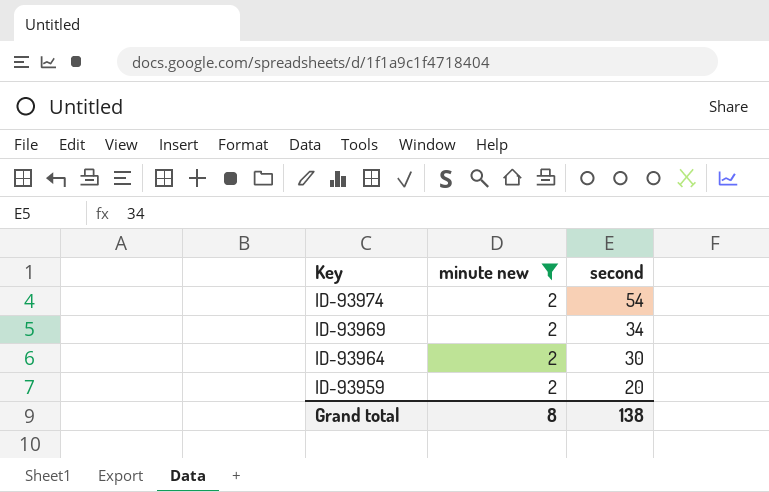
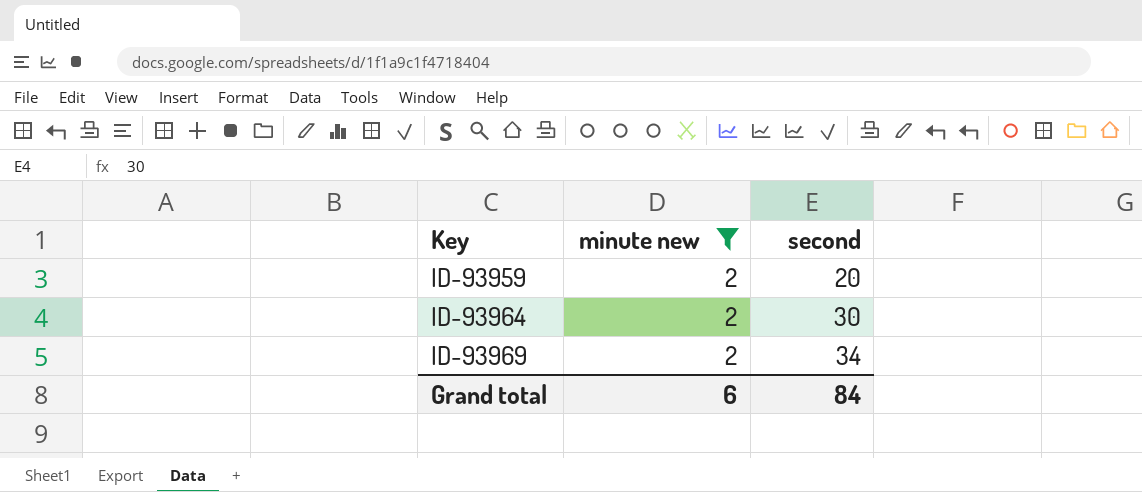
row order: Key descending -> Key ascending
row ID-93974: 2 | 54 -> none
Grand total | minute new: 8 -> 6
Grand total | second: 138 -> 84

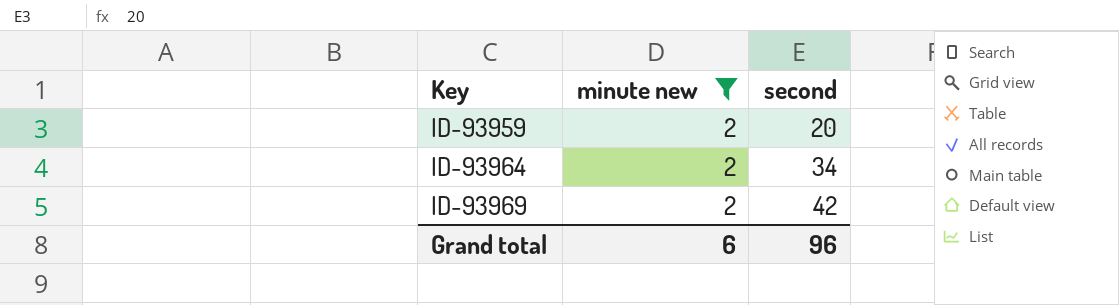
ID-93964 | second: 30 -> 34
ID-93969 | second: 34 -> 42
Grand total | second: 84 -> 96

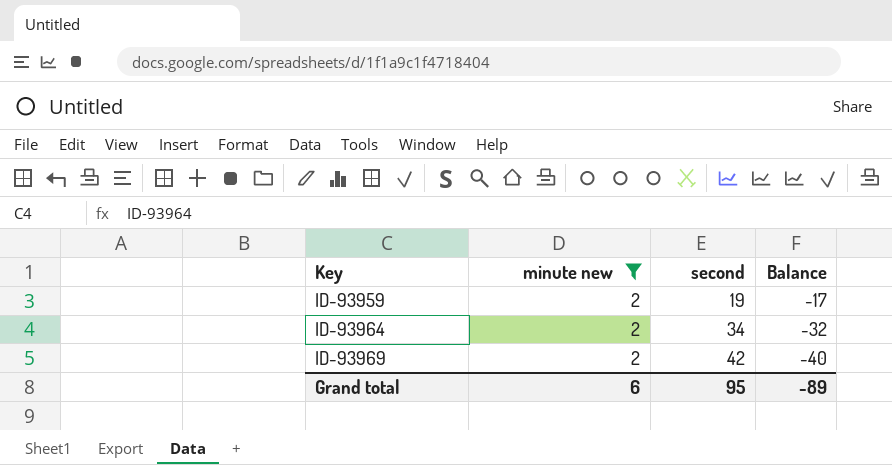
column Balance | formula: none -> [minute new] - [second]
ID-93959 | second: 20 -> 19
Grand total | second: 96 -> 95

